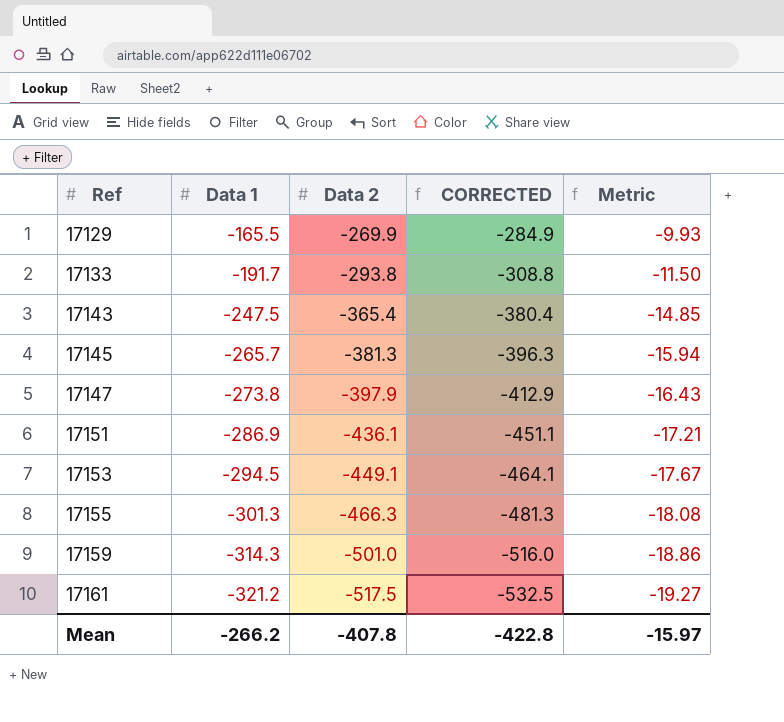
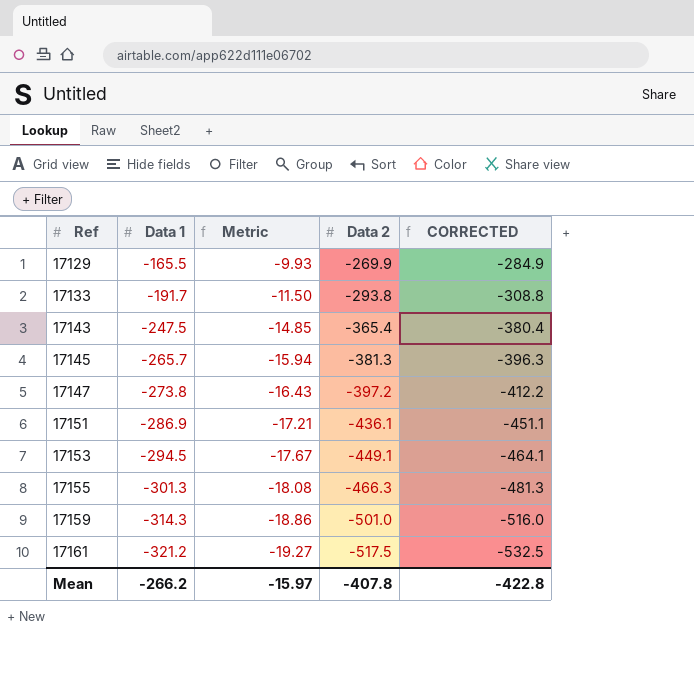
column Metric | position: 5 -> 3
17147 | Data 2: -397.9 -> -397.2
17147 | CORRECTED: -412.9 -> -412.2

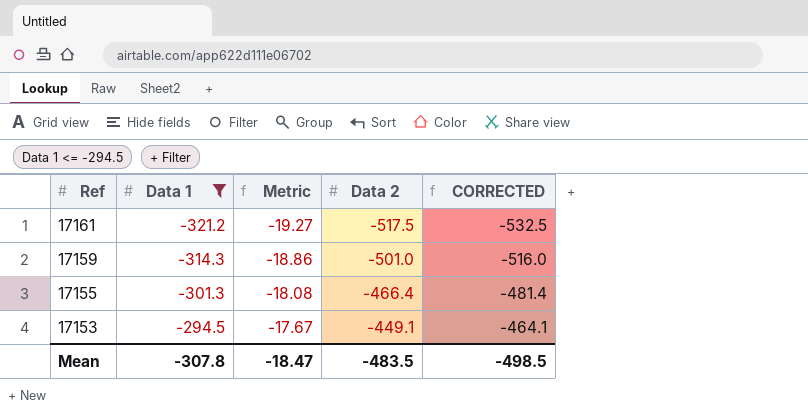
filter: none -> Data 1 <= -294.5
row order: Ref ascending -> Ref descending
17155 | Data 2: -466.3 -> -466.4
17155 | CORRECTED: -481.3 -> -481.4
Mean | Data 1: -266.2 -> -307.8
Mean | Metric: -15.97 -> -18.47
Mean | Data 2: -407.8 -> -483.5
Mean | CORRECTED: -422.8 -> -498.5

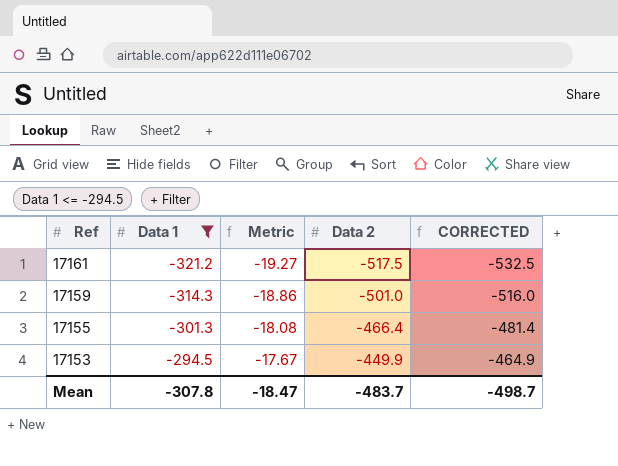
17153 | Data 2: -449.1 -> -449.9
17153 | CORRECTED: -464.1 -> -464.9
Mean | Data 2: -483.5 -> -483.7
Mean | CORRECTED: -498.5 -> -498.7

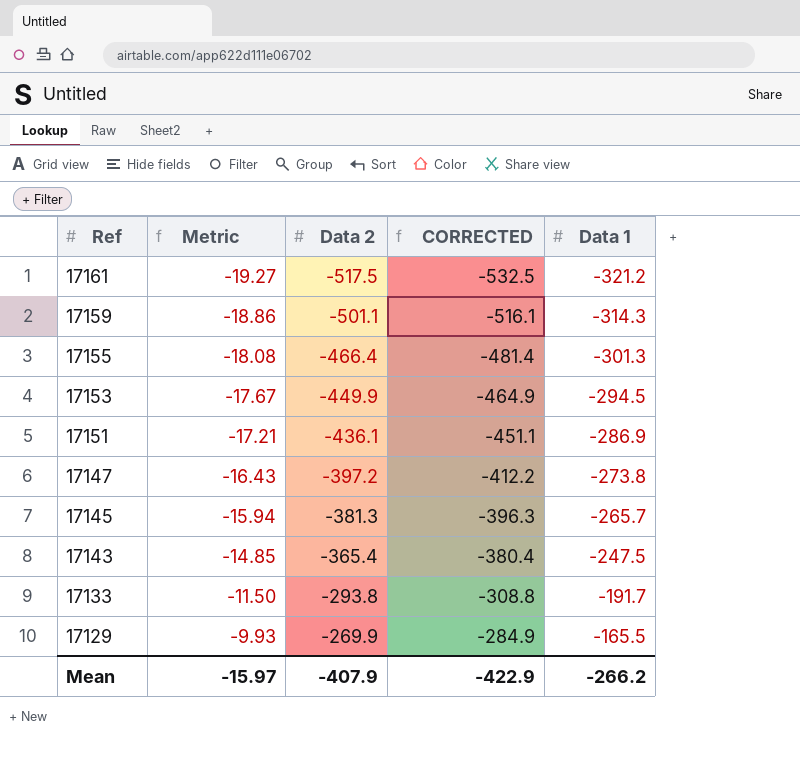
filter: Data 1 <= -294.5 -> none
column Data 1 | position: 2 -> 5
17159 | Data 2: -501.0 -> -501.1
17159 | CORRECTED: -516.0 -> -516.1
Mean | Metric: -18.47 -> -15.97
Mean | Data 2: -483.7 -> -407.9
Mean | CORRECTED: -498.7 -> -422.9
Mean | Data 1: -307.8 -> -266.2

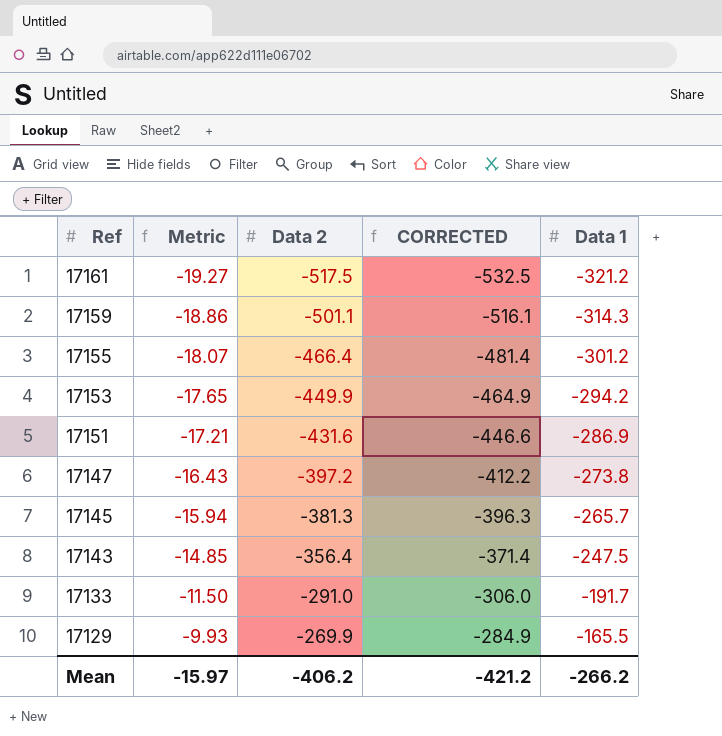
17155 | Metric: -18.08 -> -18.07
17155 | Data 1: -301.3 -> -301.2
17153 | Metric: -17.67 -> -17.65
17153 | Data 1: -294.5 -> -294.2
17151 | Data 2: -436.1 -> -431.6
17151 | CORRECTED: -451.1 -> -446.6
17143 | Data 2: -365.4 -> -356.4
17143 | CORRECTED: -380.4 -> -371.4
17133 | Data 2: -293.8 -> -291.0
17133 | CORRECTED: -308.8 -> -306.0
Mean | Data 2: -407.9 -> -406.2
Mean | CORRECTED: -422.9 -> -421.2

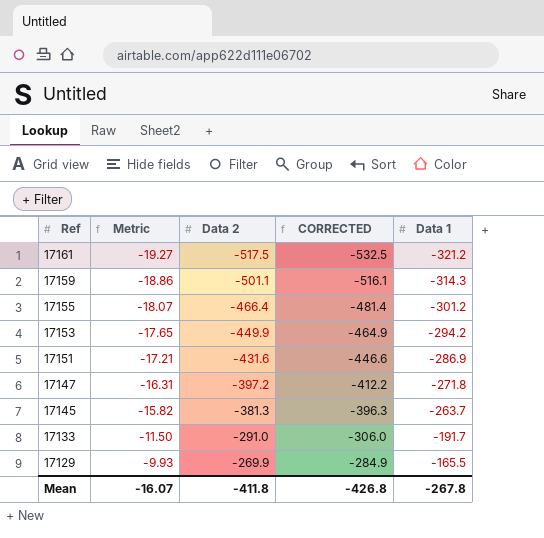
row 17143: -14.85 | -356.4 | -371.4 | -247.5 -> none
17147 | Metric: -16.43 -> -16.31
17147 | Data 1: -273.8 -> -271.8
17145 | Metric: -15.94 -> -15.82
17145 | Data 1: -265.7 -> -263.7
Mean | Metric: -15.97 -> -16.07
Mean | Data 2: -406.2 -> -411.8
Mean | CORRECTED: -421.2 -> -426.8
Mean | Data 1: -266.2 -> -267.8

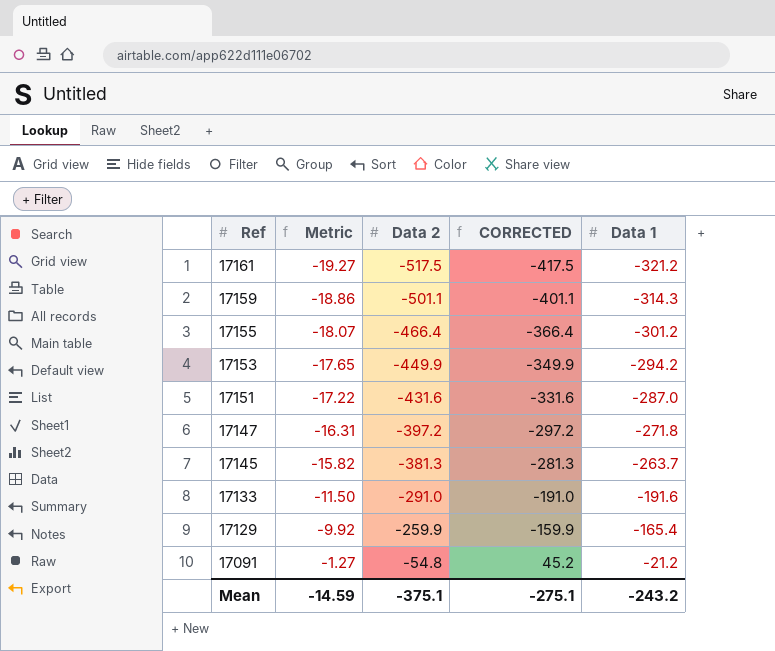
column CORRECTED | formula: [Data 2] - 15 -> [Data 2] + 100
17151 | Metric: -17.21 -> -17.22
17151 | Data 1: -286.9 -> -287.0
17133 | Data 1: -191.7 -> -191.6
17129 | Metric: -9.93 -> -9.92
17129 | Data 2: -269.9 -> -259.9
17129 | Data 1: -165.5 -> -165.4
row 17091: none -> -1.27 | -54.8 | 45.2 | -21.2
Mean | Metric: -16.07 -> -14.59
Mean | Data 2: -411.8 -> -375.1
Mean | CORRECTED: -426.8 -> -275.1
Mean | Data 1: -267.8 -> -243.2

